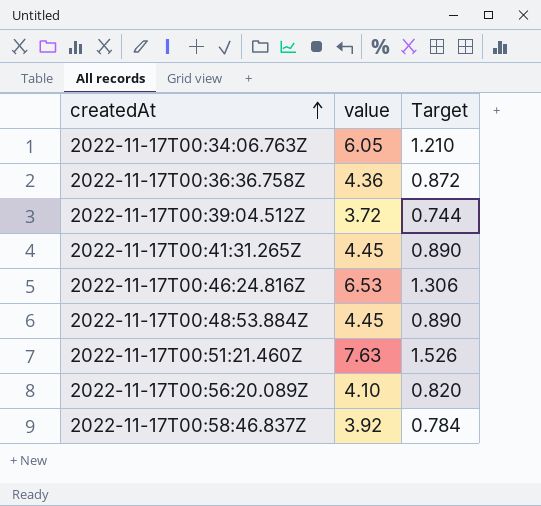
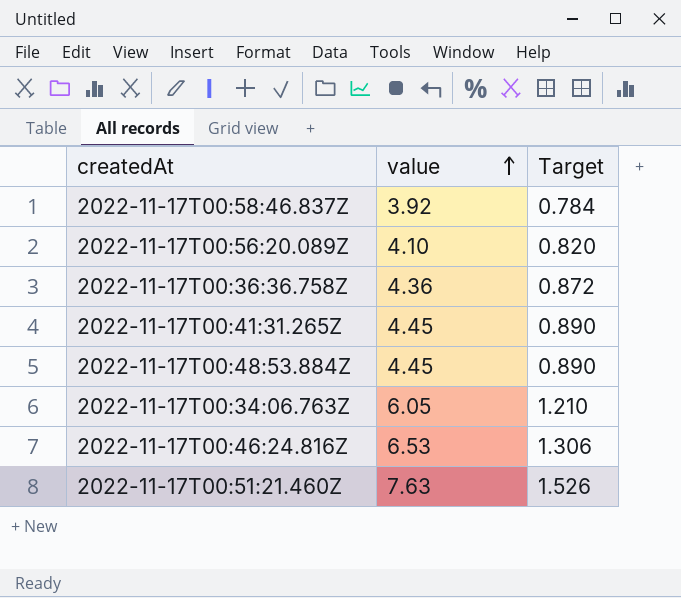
row order: createdAt ascending -> value ascending
row 2022-11-17T00:39:04.512Z: 3.72 | 0.744 -> none

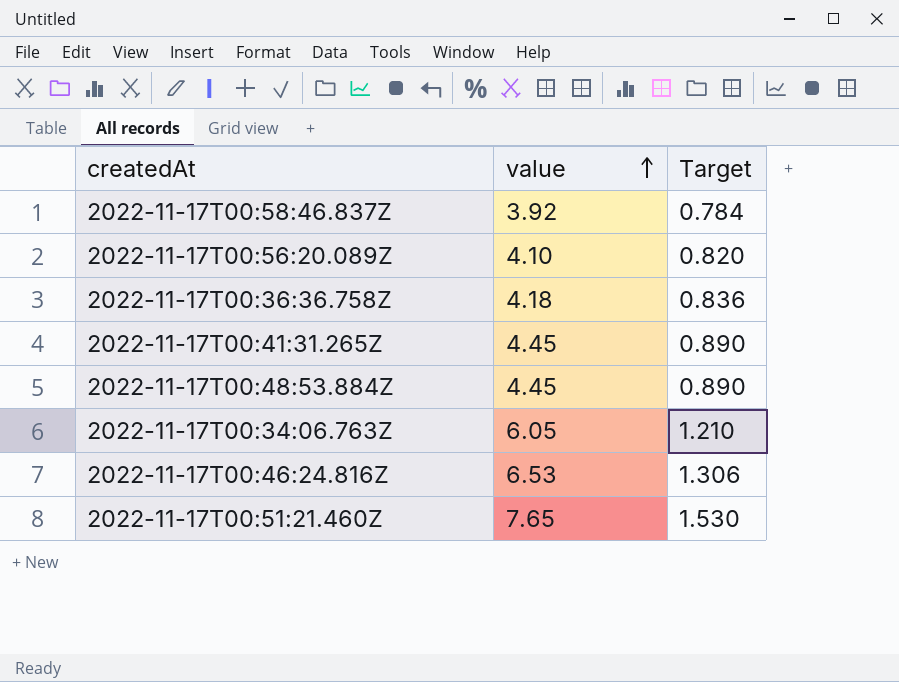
2022-11-17T00:36:36.758Z | value: 4.36 -> 4.18
2022-11-17T00:36:36.758Z | Target: 0.872 -> 0.836
2022-11-17T00:51:21.460Z | value: 7.63 -> 7.65
2022-11-17T00:51:21.460Z | Target: 1.526 -> 1.530

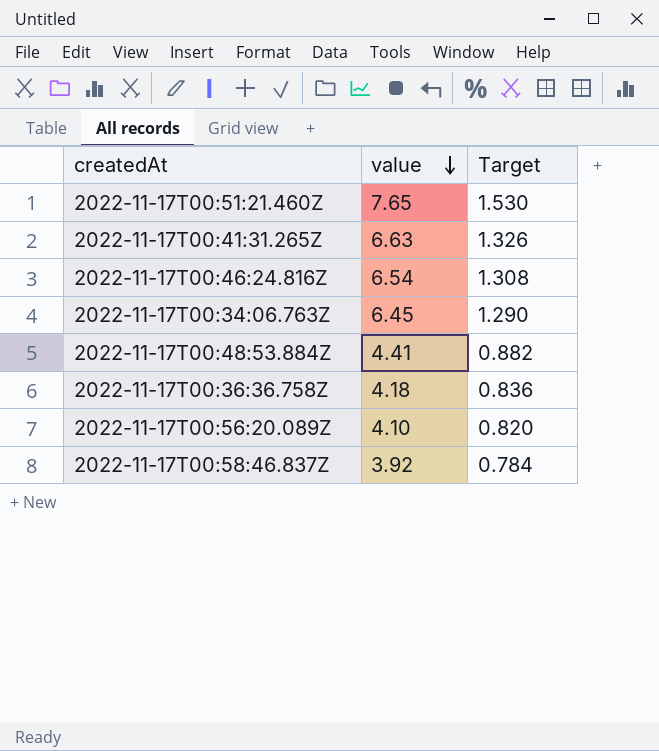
row order: value ascending -> value descending
2022-11-17T00:41:31.265Z | value: 4.45 -> 6.63
2022-11-17T00:41:31.265Z | Target: 0.890 -> 1.326
2022-11-17T00:46:24.816Z | value: 6.53 -> 6.54
2022-11-17T00:46:24.816Z | Target: 1.306 -> 1.308
2022-11-17T00:34:06.763Z | value: 6.05 -> 6.45
2022-11-17T00:34:06.763Z | Target: 1.210 -> 1.290
2022-11-17T00:48:53.884Z | value: 4.45 -> 4.41
2022-11-17T00:48:53.884Z | Target: 0.890 -> 0.882

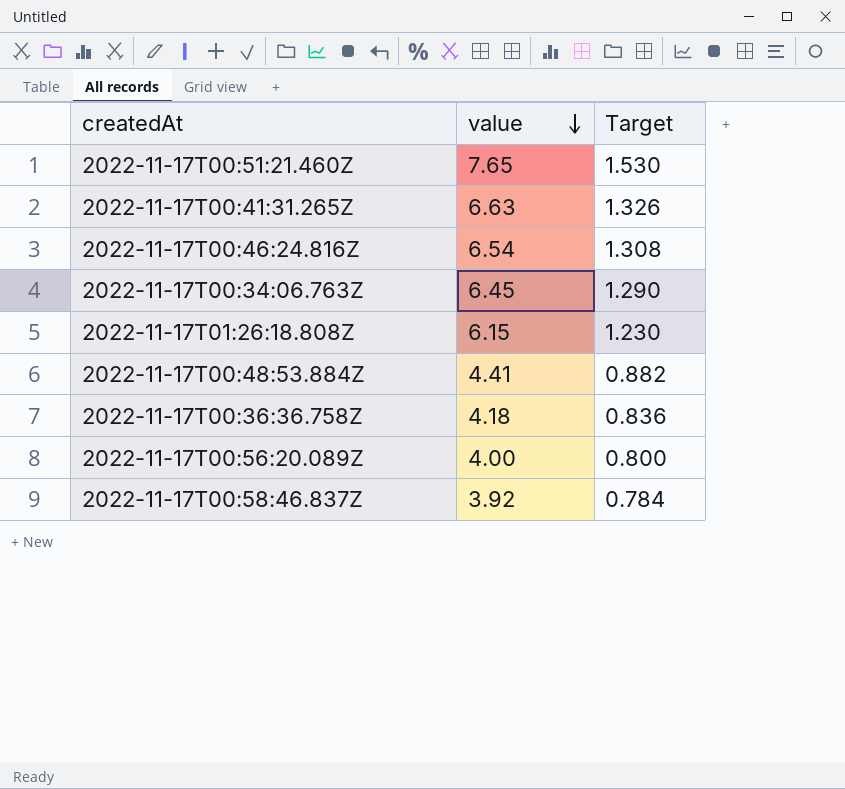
row 2022-11-17T01:26:18.808Z: none -> 6.15 | 1.230
2022-11-17T00:56:20.089Z | value: 4.10 -> 4.00
2022-11-17T00:56:20.089Z | Target: 0.820 -> 0.800

